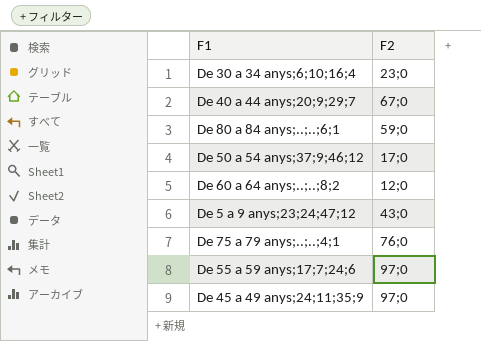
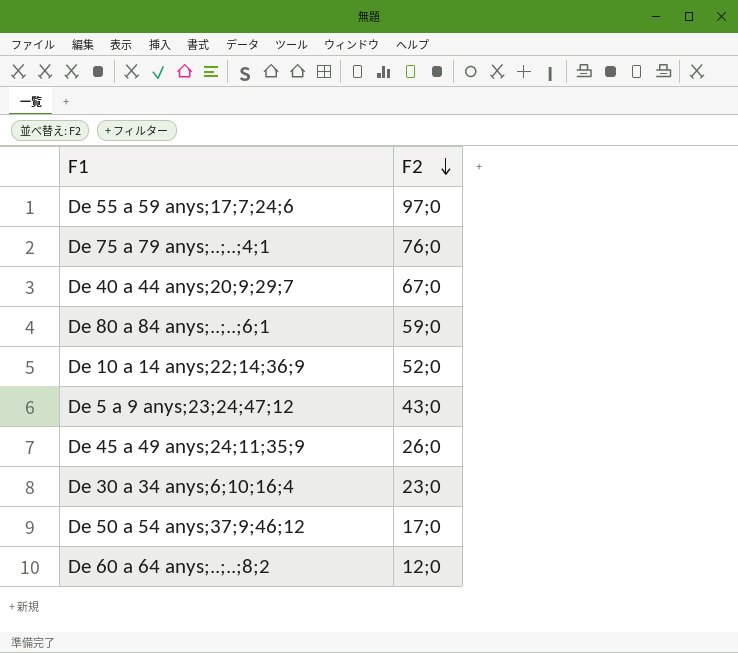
row order: none -> F2 descending
row De 10 a 14 anys;22;14;36;9: none -> 52;0
De 45 a 49 anys;24;11;35;9 | F2: 97;0 -> 26;0

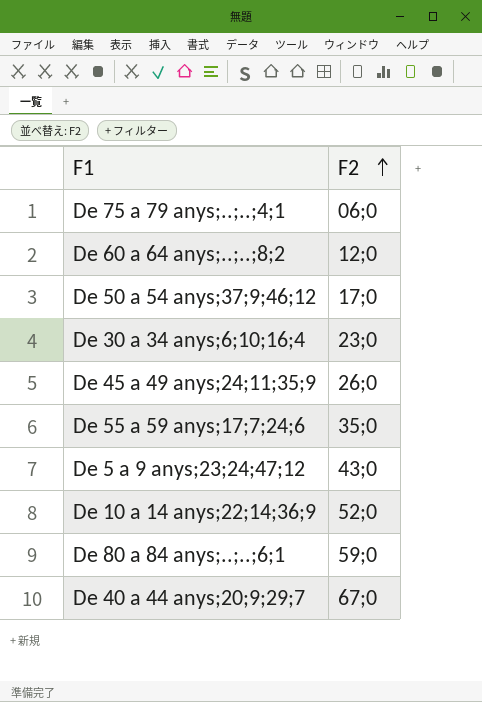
row order: F2 descending -> F2 ascending
De 75 a 79 anys;..;..;4;1 | F2: 76;0 -> 06;0
De 55 a 59 anys;17;7;24;6 | F2: 97;0 -> 35;0

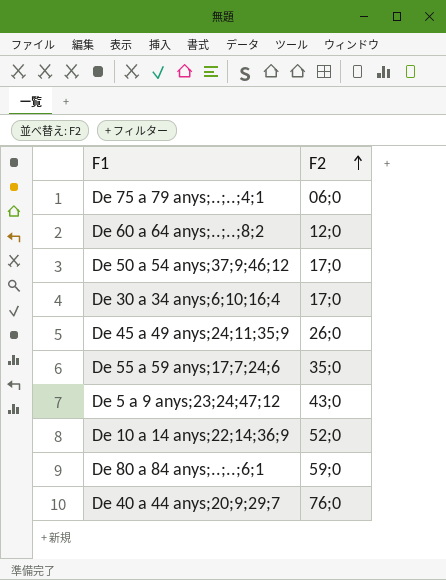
De 30 a 34 anys;6;10;16;4 | F2: 23;0 -> 17;0
De 40 a 44 anys;20;9;29;7 | F2: 67;0 -> 76;0

